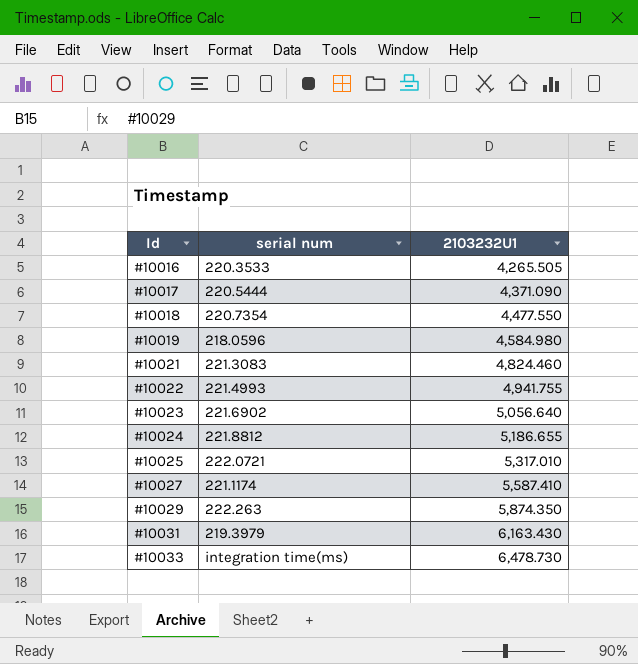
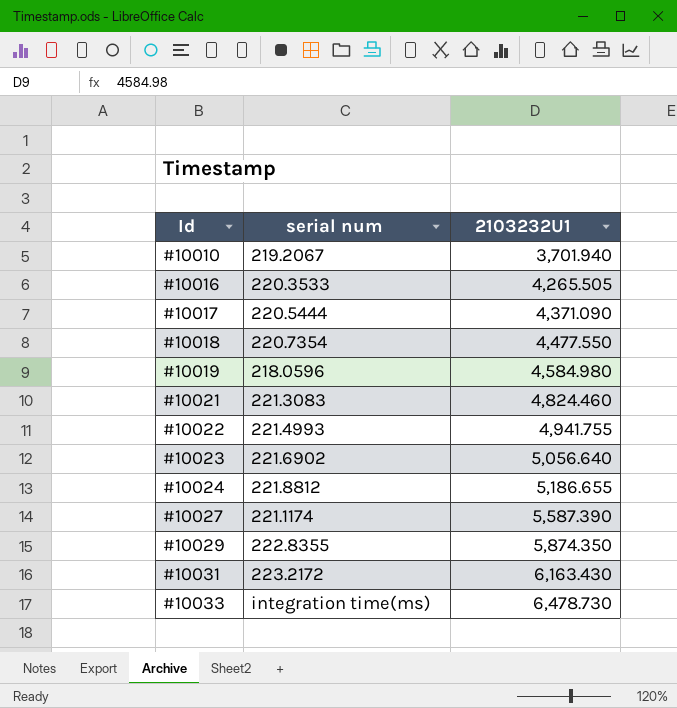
row #10025: 222.0721 | 5,317.010 -> none
row #10010: none -> 219.2067 | 3,701.940
#10027 | 2103232U1: 5,587.410 -> 5,587.390
#10029 | serial num: 222.263 -> 222.8355
#10031 | serial num: 219.3979 -> 223.2172

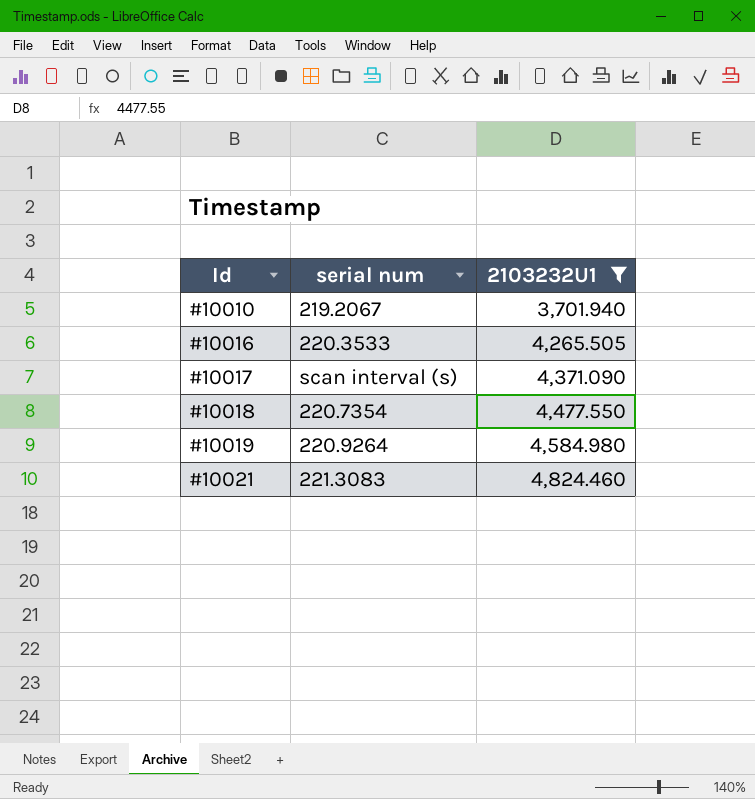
filter: none -> 2103232U1 <= 4,824.460
#10017 | serial num: 220.5444 -> scan interval (s)
#10019 | serial num: 218.0596 -> 220.9264

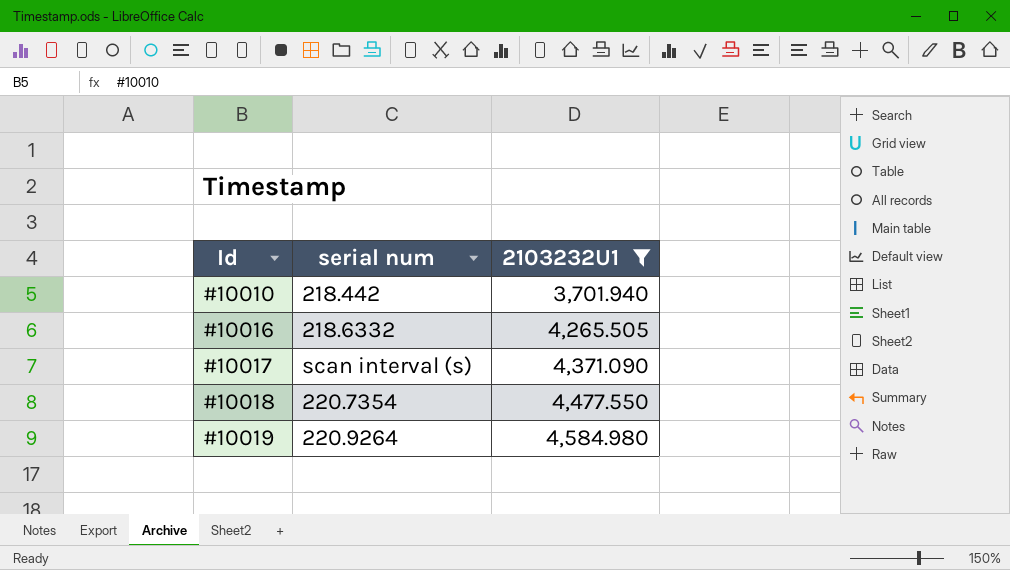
row #10021: 221.3083 | 4,824.460 -> none
#10010 | serial num: 219.2067 -> 218.442
#10016 | serial num: 220.3533 -> 218.6332

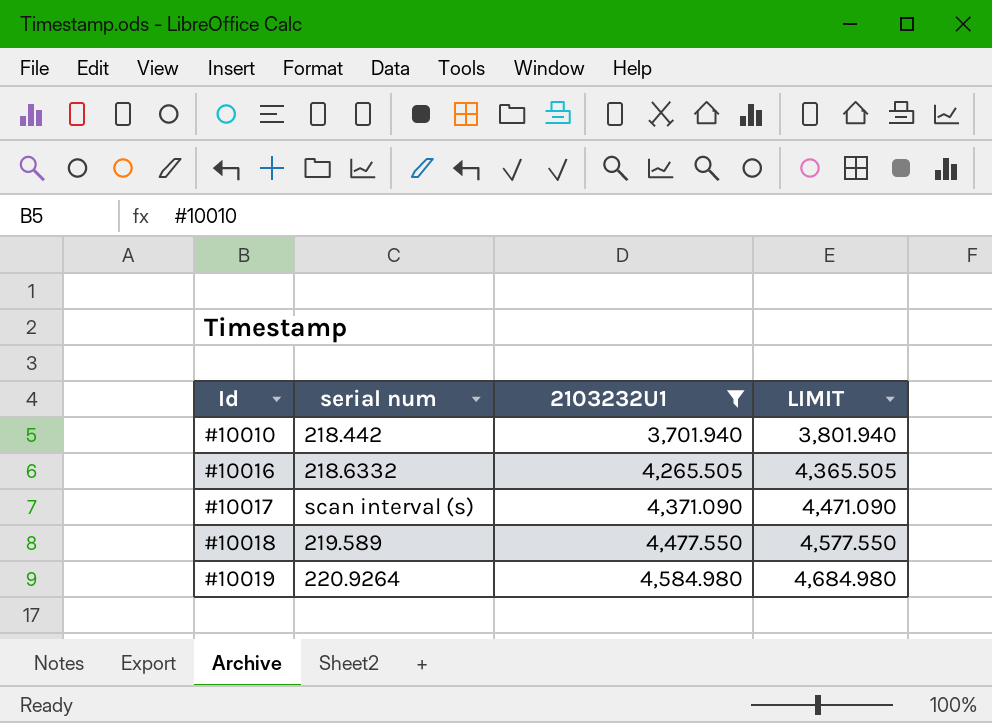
column LIMIT | formula: none -> [2103232U1] + 100
#10018 | serial num: 220.7354 -> 219.589

